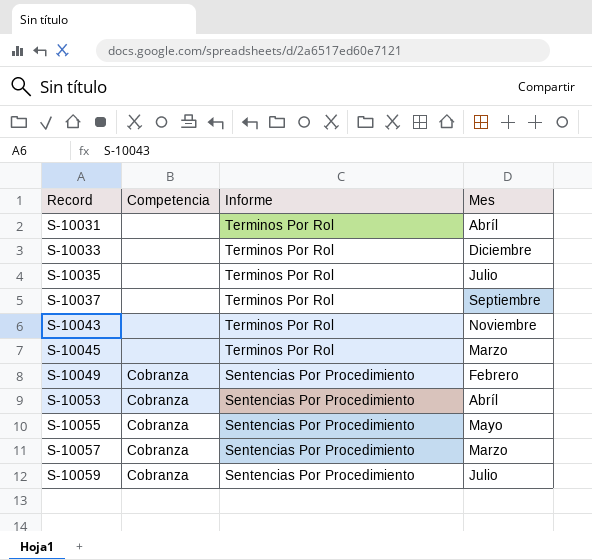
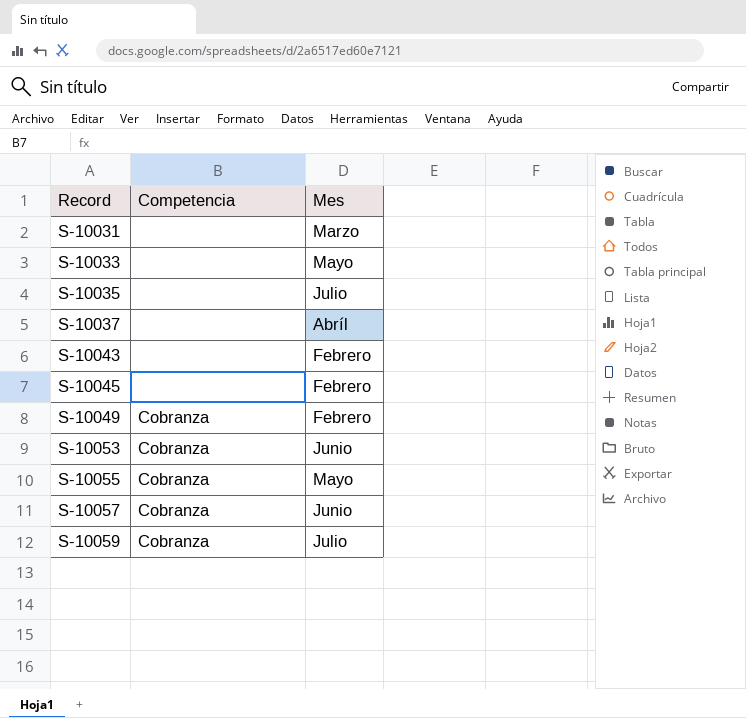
column Informe | position: 3 -> none
S-10031 | Mes: Abríl -> Marzo
S-10033 | Mes: Diciembre -> Mayo
S-10037 | Mes: Septiembre -> Abríl
S-10043 | Mes: Noviembre -> Febrero
S-10045 | Mes: Marzo -> Febrero
S-10053 | Mes: Abríl -> Junio
S-10057 | Mes: Marzo -> Junio

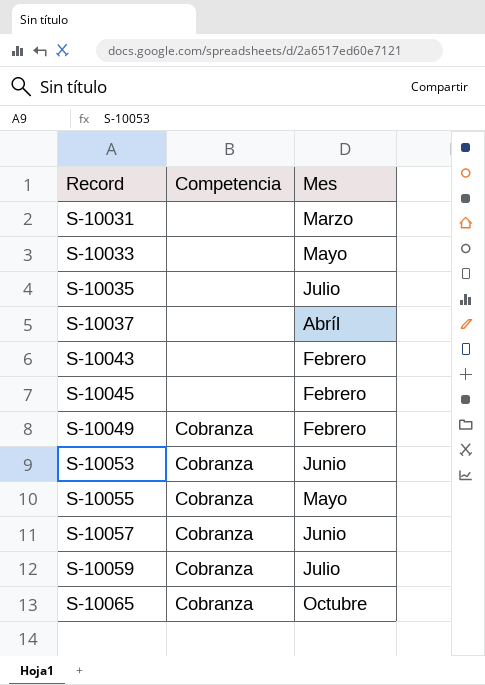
row S-10065: none -> Cobranza | Octubre

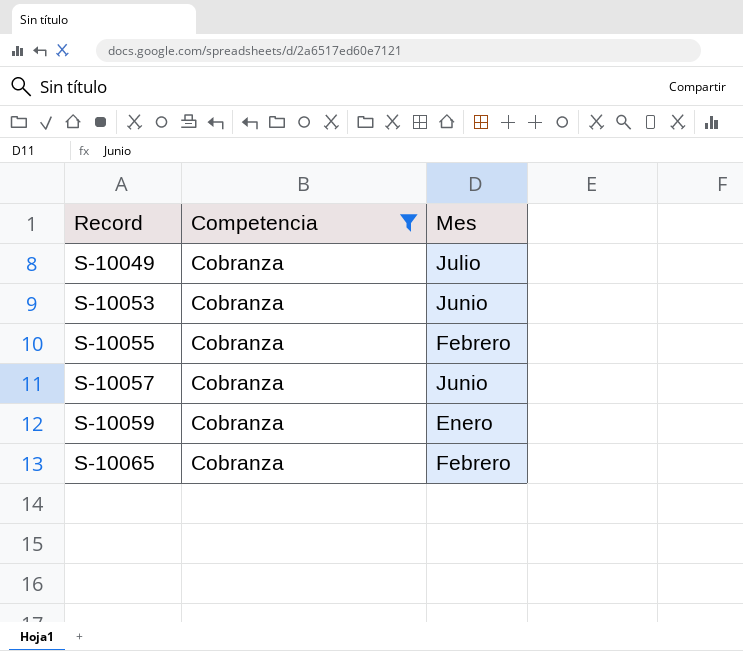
filter: none -> Competencia = Cobranza
S-10049 | Mes: Febrero -> Julio
S-10055 | Mes: Mayo -> Febrero
S-10059 | Mes: Julio -> Enero
S-10065 | Mes: Octubre -> Febrero

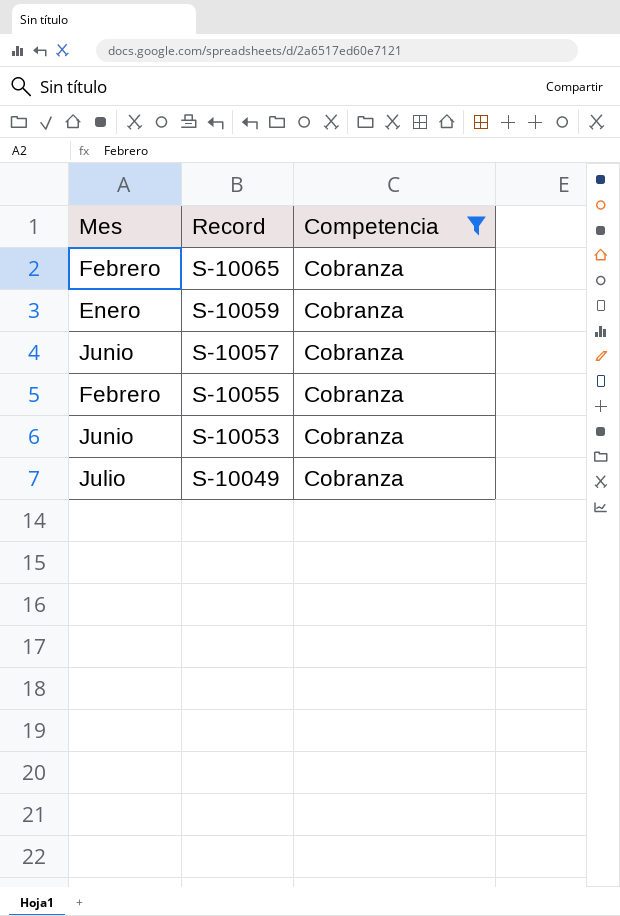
row order: Record ascending -> Record descending
column Mes | position: 3 -> 1

